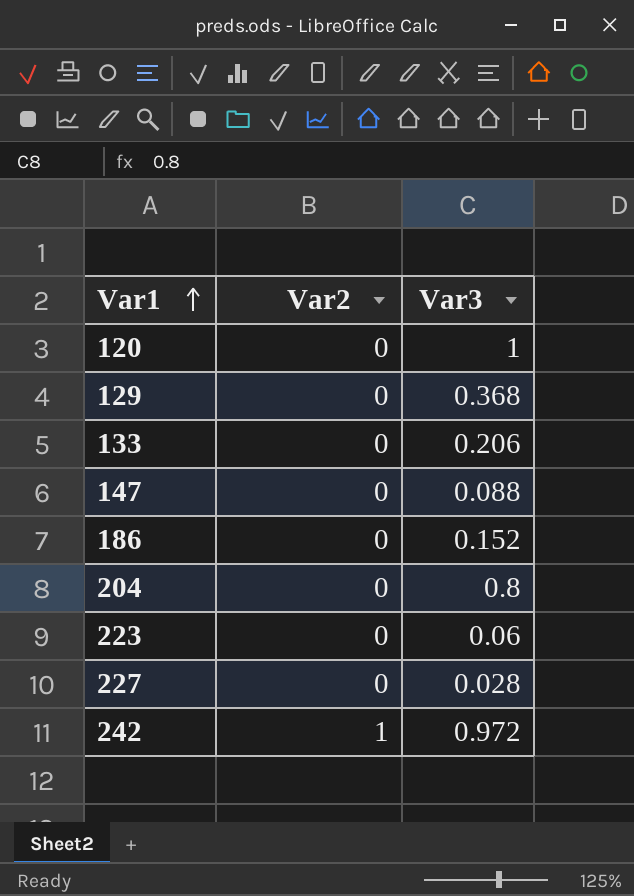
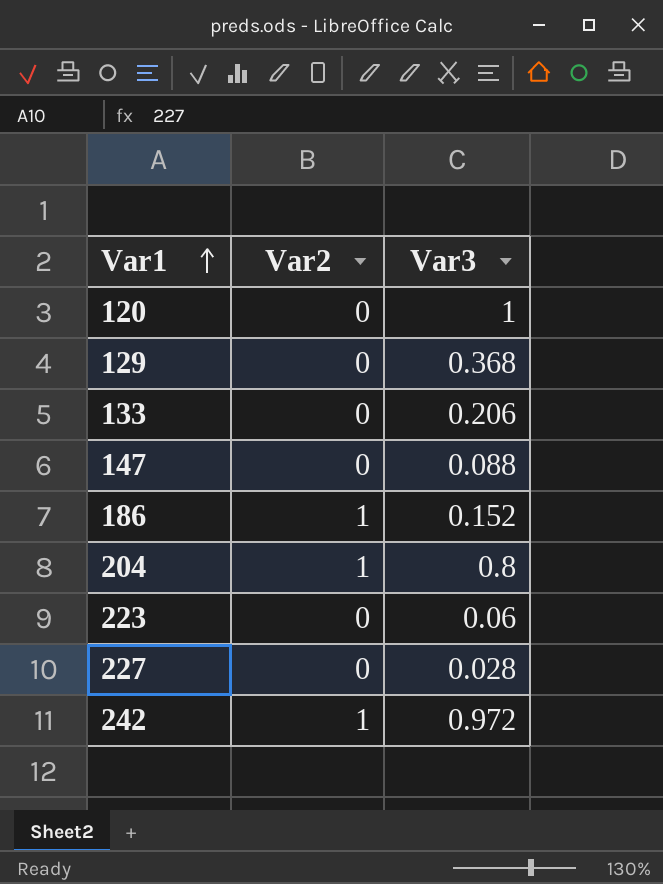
186 | Var2: 0 -> 1
204 | Var2: 0 -> 1

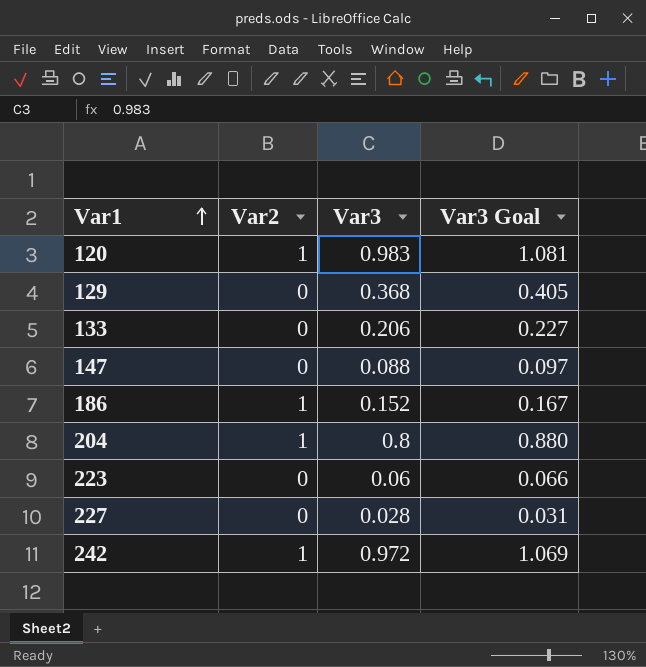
column Var3 Goal | formula: none -> [Var3] * 1.1
120 | Var2: 0 -> 1
120 | Var3: 1 -> 0.983

